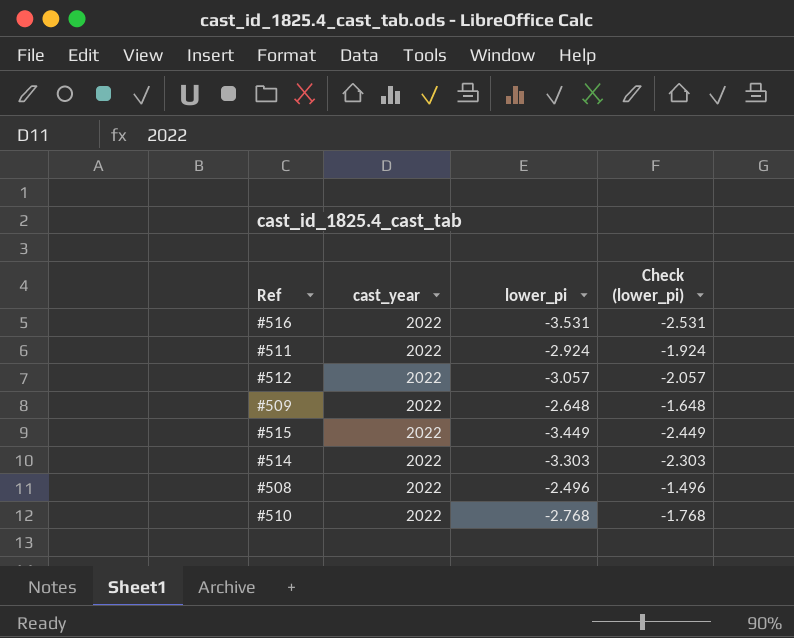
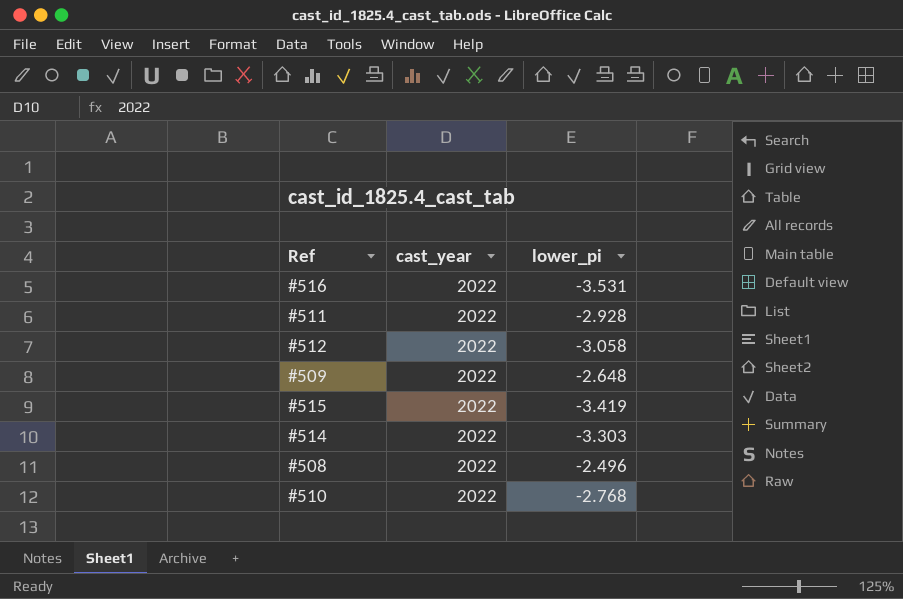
column Check (lower_pi) | formula: [lower_pi] + 1 -> none
#511 | lower_pi: -2.924 -> -2.928
#512 | lower_pi: -3.057 -> -3.058
#515 | lower_pi: -3.449 -> -3.419

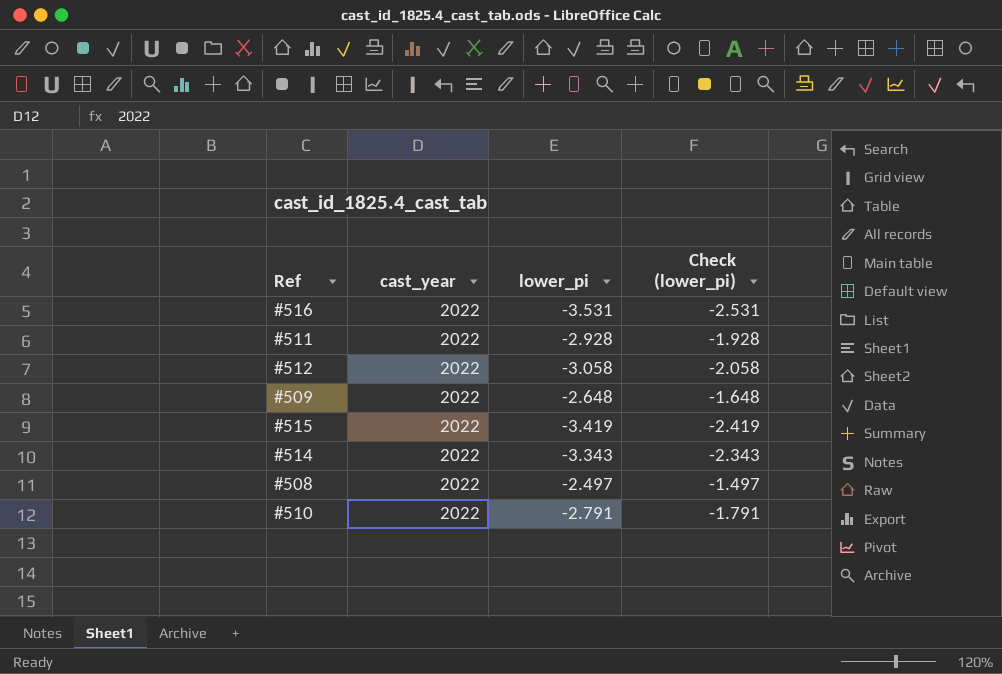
column Check (lower_pi) | formula: none -> [lower_pi] + 1
#514 | lower_pi: -3.303 -> -3.343
#508 | lower_pi: -2.496 -> -2.497
#510 | lower_pi: -2.768 -> -2.791

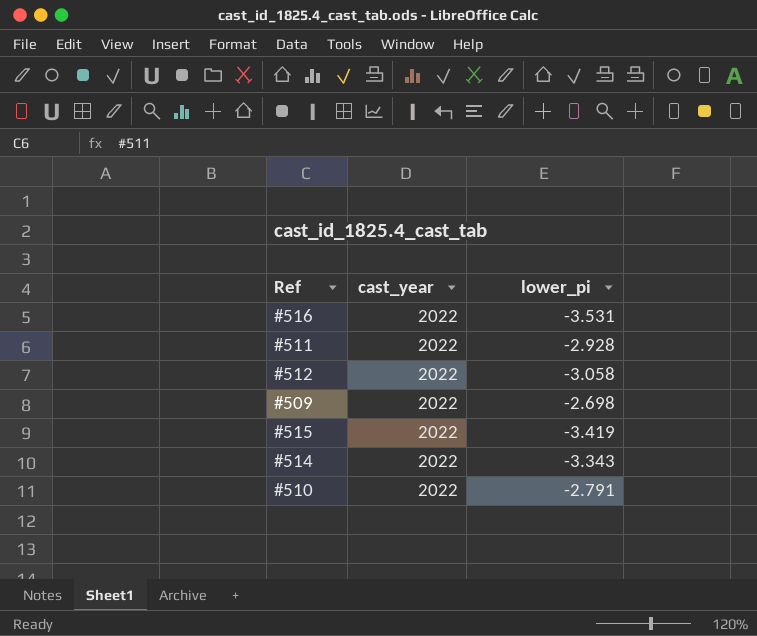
column Check (lower_pi) | formula: [lower_pi] + 1 -> none
row #508: 2022 | -2.497 | -1.497 -> none
#509 | lower_pi: -2.648 -> -2.698

